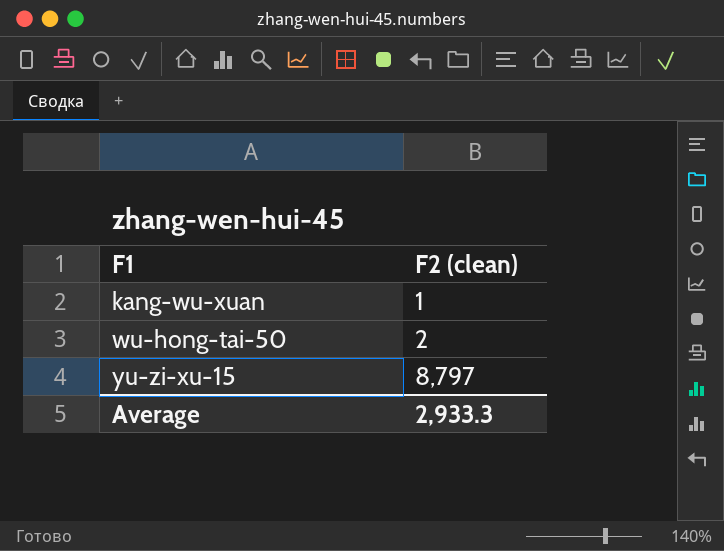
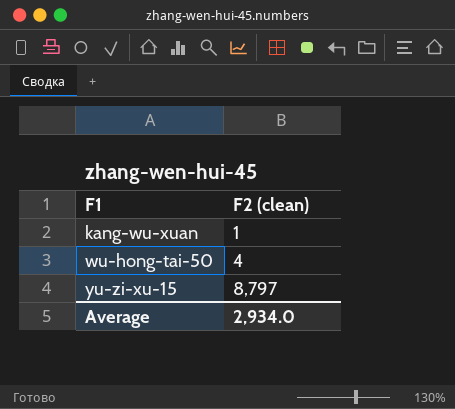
wu-hong-tai-50 | F2 (clean): 2 -> 4
Average | F2 (clean): 2,933.3 -> 2,934.0

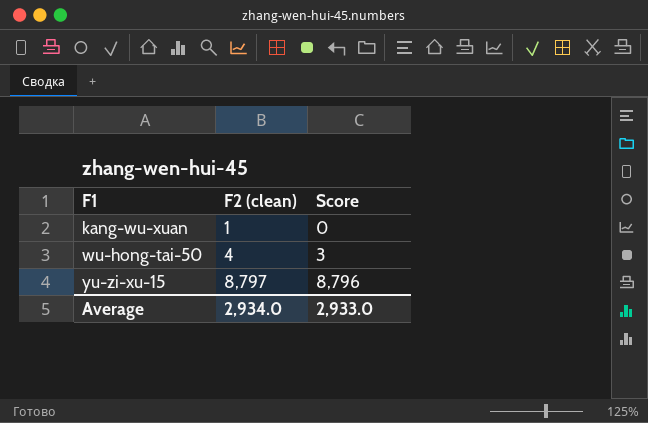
column Score | formula: none -> [F2 (clean)] - 1

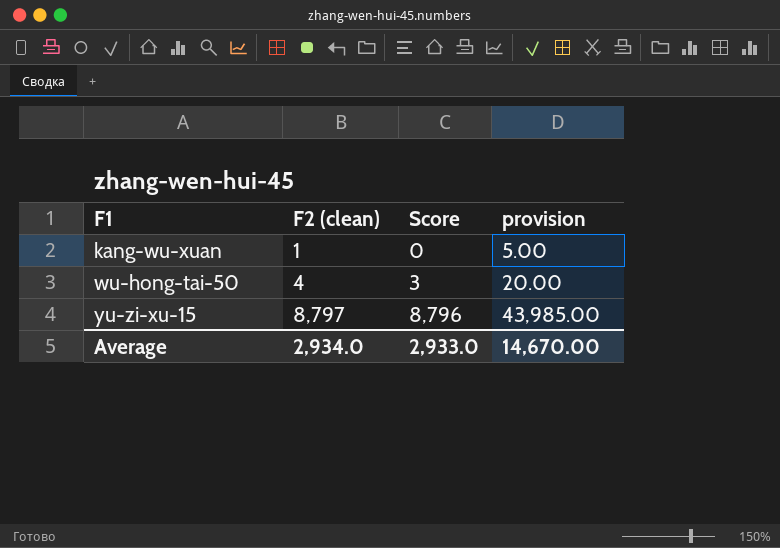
column provision | formula: none -> [F2 (clean)] * 5

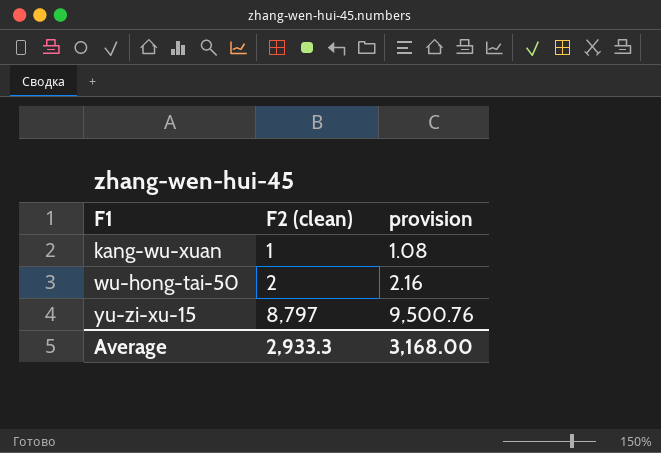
column Score | formula: [F2 (clean)] - 1 -> none
column provision | formula: [F2 (clean)] * 5 -> [F2 (clean)] * 1.08
wu-hong-tai-50 | F2 (clean): 4 -> 2
Average | F2 (clean): 2,934.0 -> 2,933.3
Average | provision: 14,670.00 -> 3,168.00

